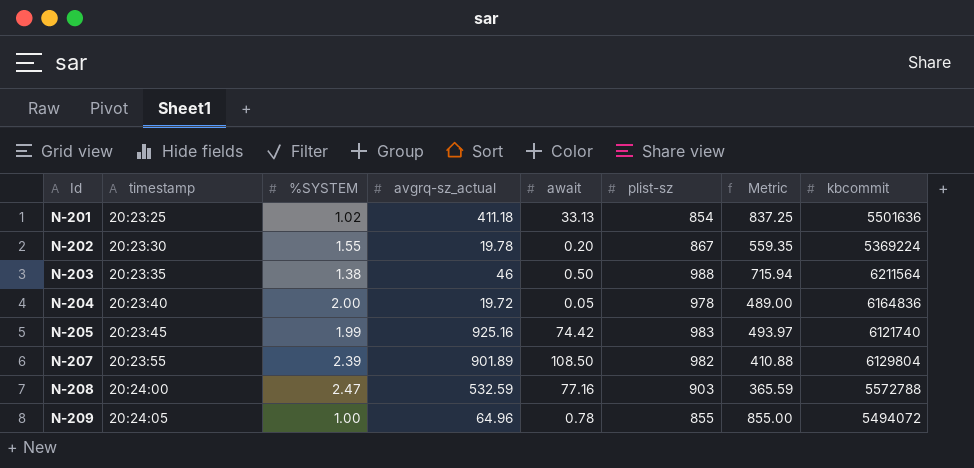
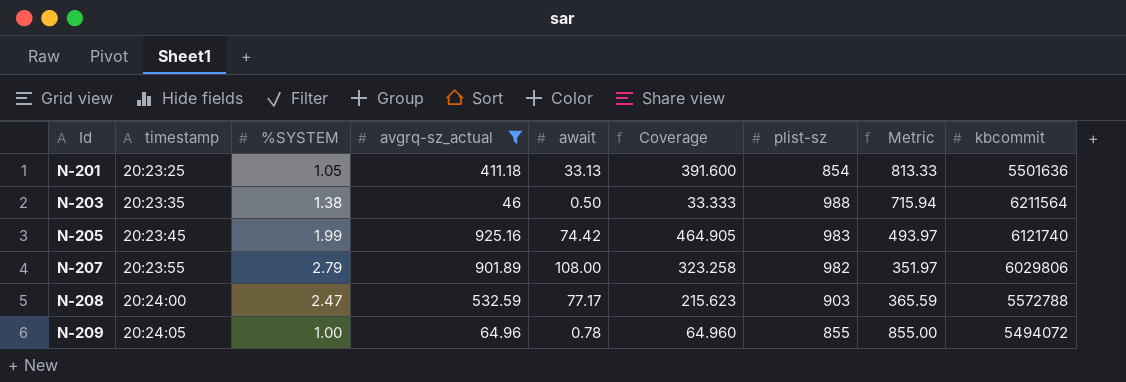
filter: none -> avgrq-sz_actual >= 46
column Coverage | formula: none -> [avgrq-sz_actual] / [%SYSTEM]
N-201 | %SYSTEM: 1.02 -> 1.05
N-201 | Metric: 837.25 -> 813.33
N-207 | %SYSTEM: 2.39 -> 2.79
N-207 | await: 108.50 -> 108.00
N-207 | Metric: 410.88 -> 351.97
N-207 | kbcommit: 6129804 -> 6029806
N-208 | await: 77.16 -> 77.17

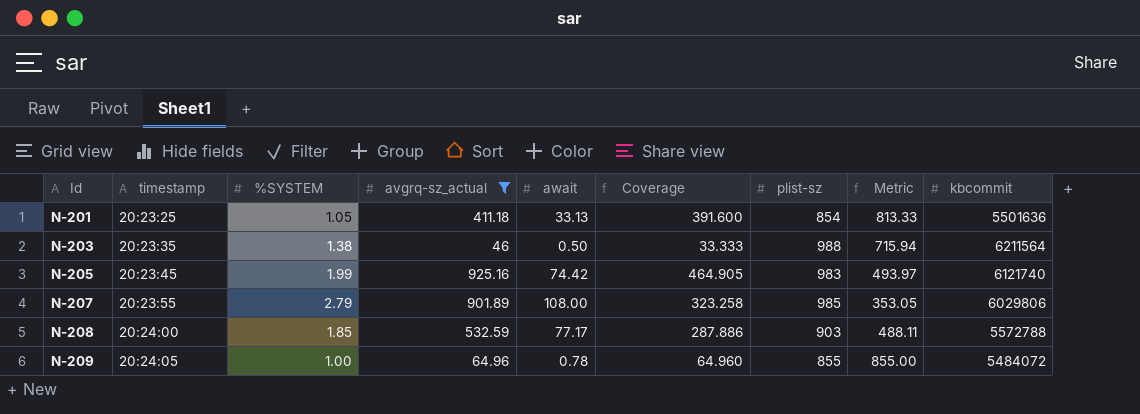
N-207 | plist-sz: 982 -> 985
N-207 | Metric: 351.97 -> 353.05
N-208 | %SYSTEM: 2.47 -> 1.85
N-208 | Coverage: 215.623 -> 287.886
N-208 | Metric: 365.59 -> 488.11
N-209 | kbcommit: 5494072 -> 5484072

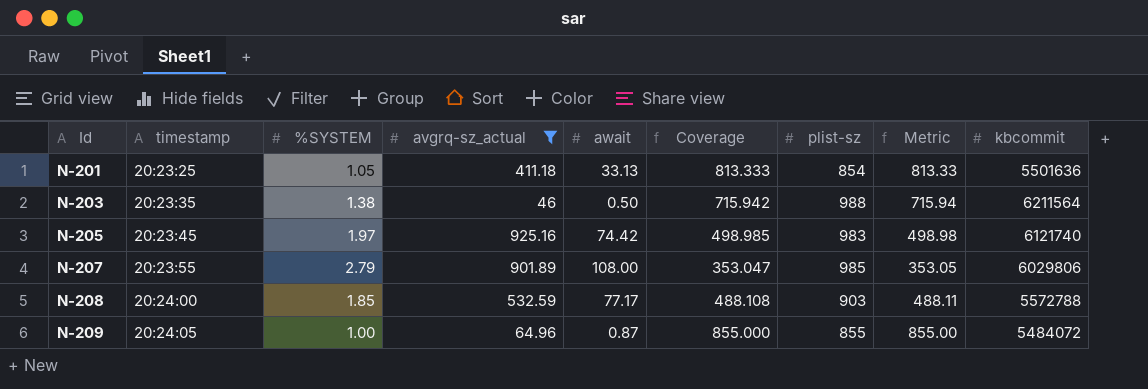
column Coverage | formula: [avgrq-sz_actual] / [%SYSTEM] -> [plist-sz] / [%SYSTEM]
N-205 | %SYSTEM: 1.99 -> 1.97
N-205 | Metric: 493.97 -> 498.98
N-209 | await: 0.78 -> 0.87

